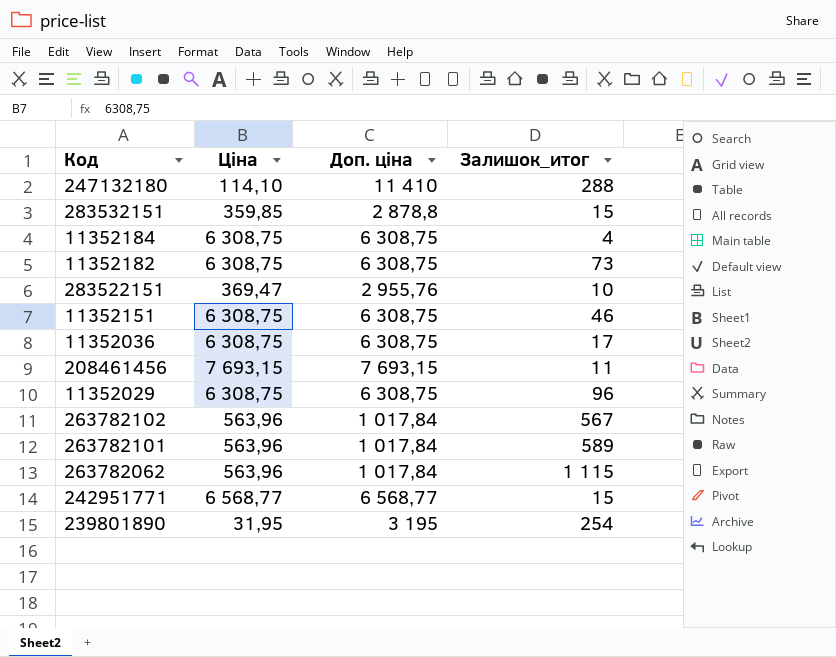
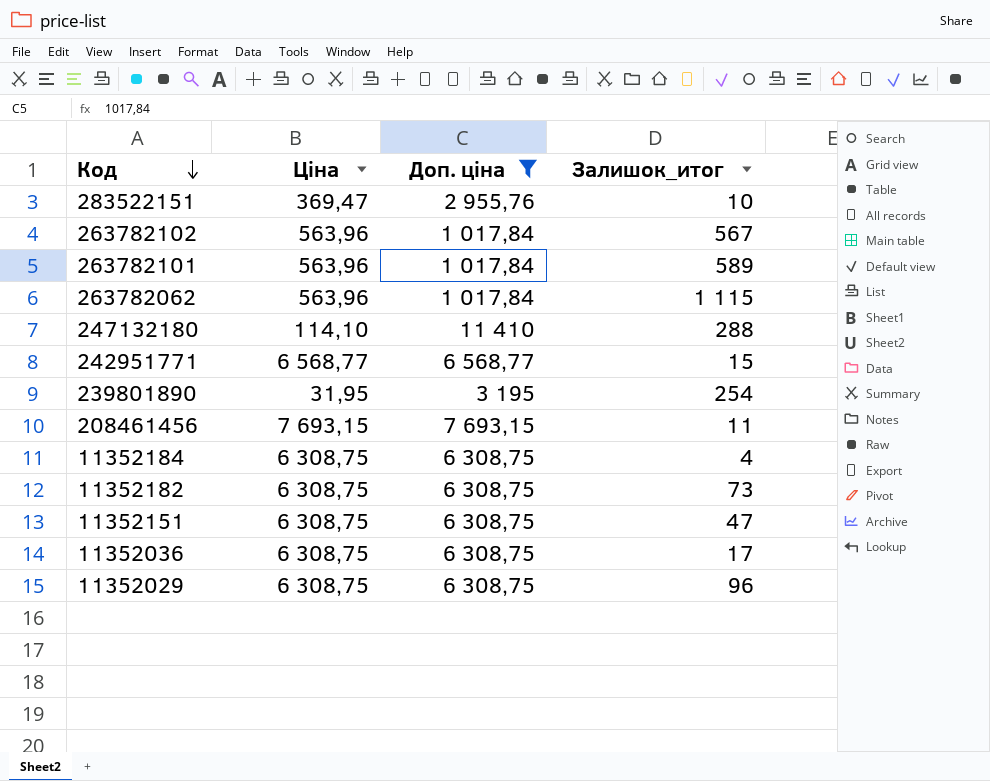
filter: none -> Доп. ціна != 2 878,8
row order: none -> Код descending
11352151 | Залишок_итог: 46 -> 47

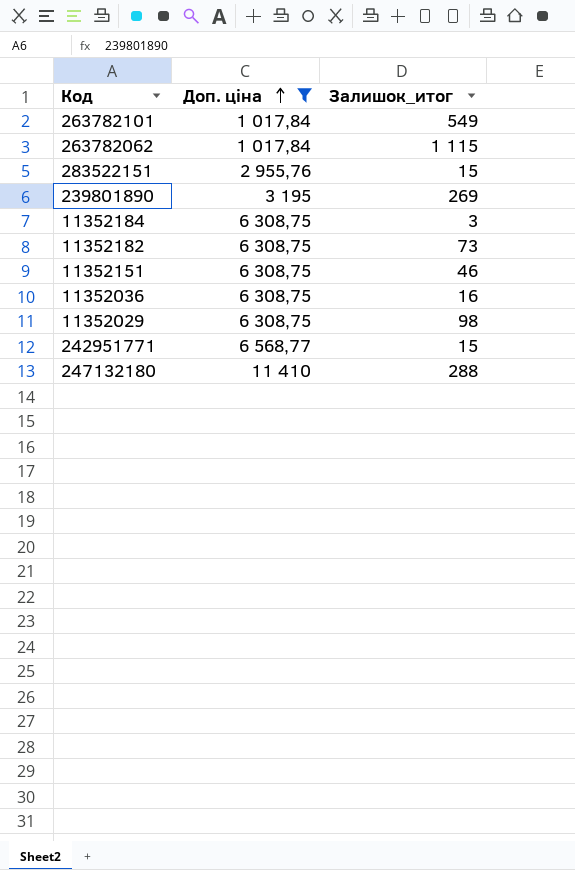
row order: Код descending -> Доп. ціна ascending
column Ціна | position: 2 -> none
row 263782102: 563,96 | 1 017,84 | 567 -> none
row 208461456: 7 693,15 | 7 693,15 | 11 -> none
263782101 | Залишок_итог: 589 -> 549
283522151 | Залишок_итог: 10 -> 15
239801890 | Залишок_итог: 254 -> 269
11352184 | Залишок_итог: 4 -> 3
11352151 | Залишок_итог: 47 -> 46
11352036 | Залишок_итог: 17 -> 16
11352029 | Залишок_итог: 96 -> 98

